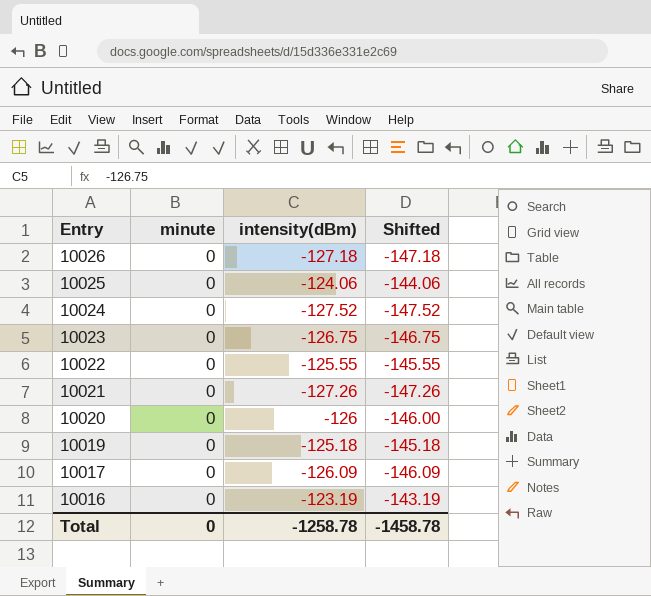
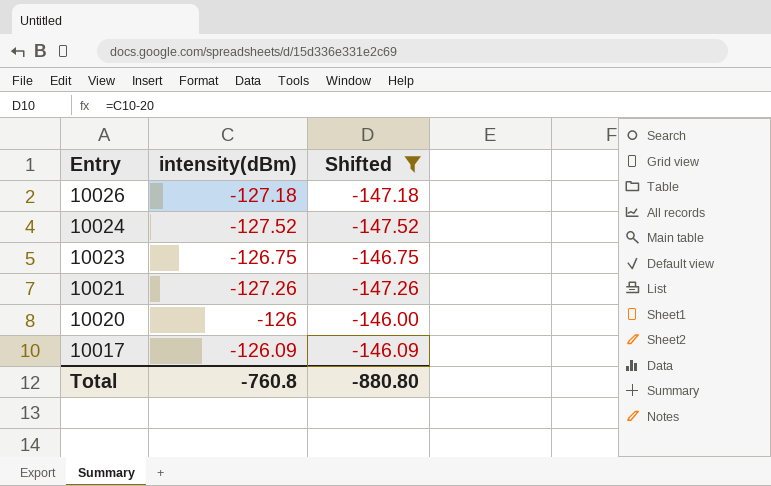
filter: none -> Shifted <= -146.00
column minute | position: 2 -> none
Total | intensity(dBm): -1258.78 -> -760.8
Total | Shifted: -1458.78 -> -880.80

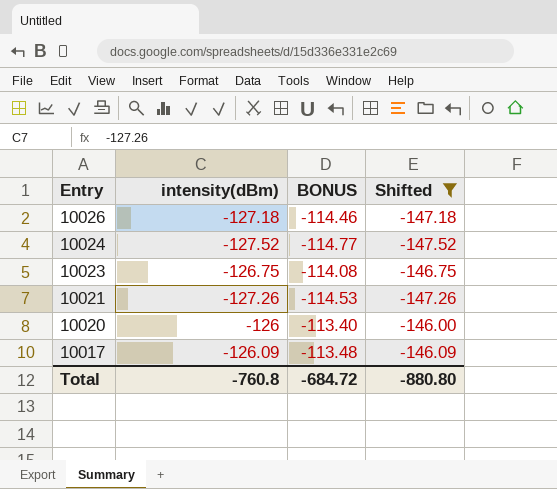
column BONUS | formula: none -> [intensity(dBm)] * 0.9

